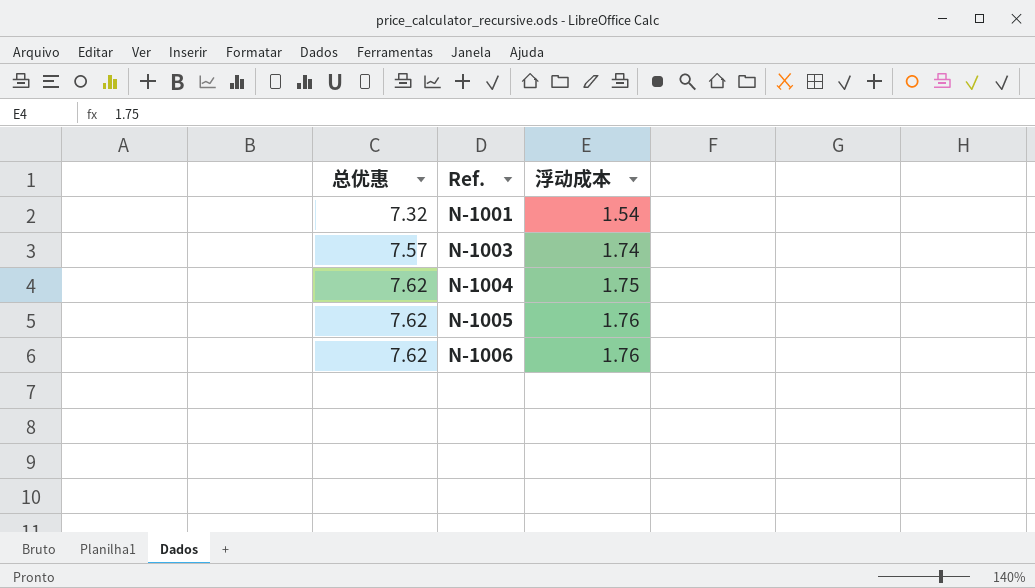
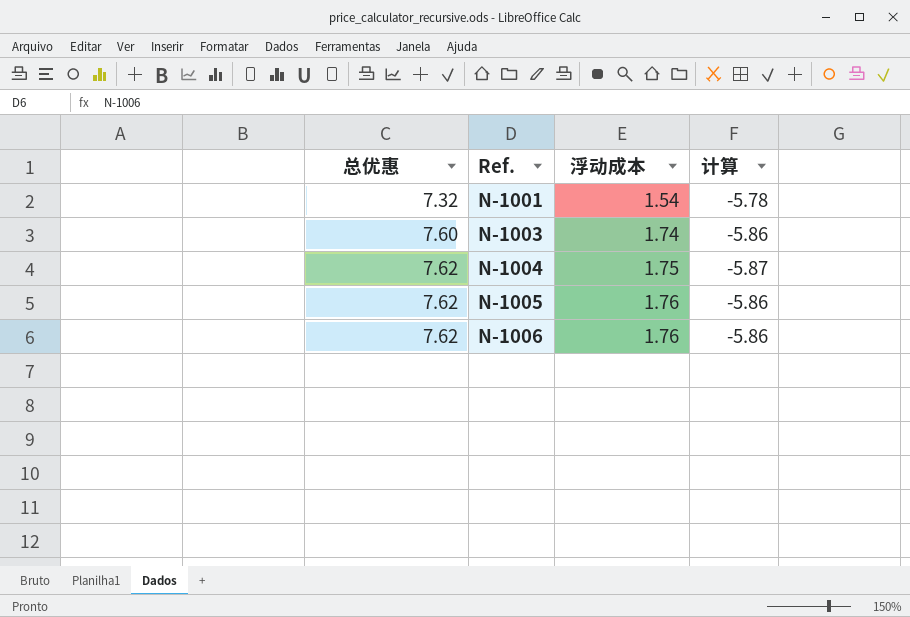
column 计算 | formula: none -> [浮动成本] - [总优惠]
N-1003 | 总优惠: 7.57 -> 7.60

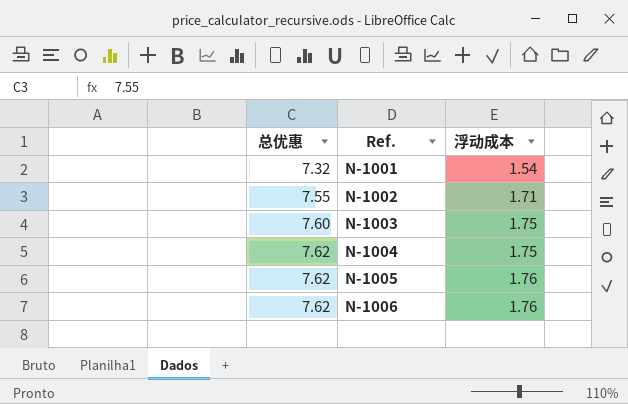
column 计算 | formula: [浮动成本] - [总优惠] -> none
row N-1002: none -> 7.55 | 1.71
N-1003 | 浮动成本: 1.74 -> 1.75

